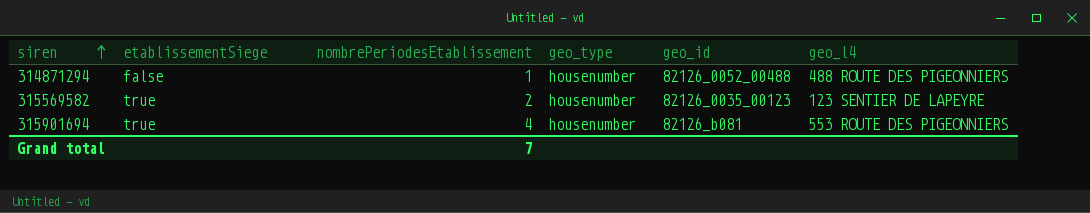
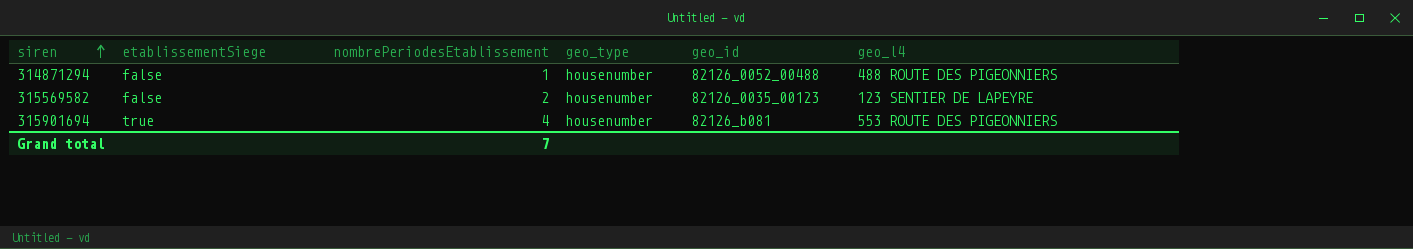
315569582 | etablissementSiege: true -> false

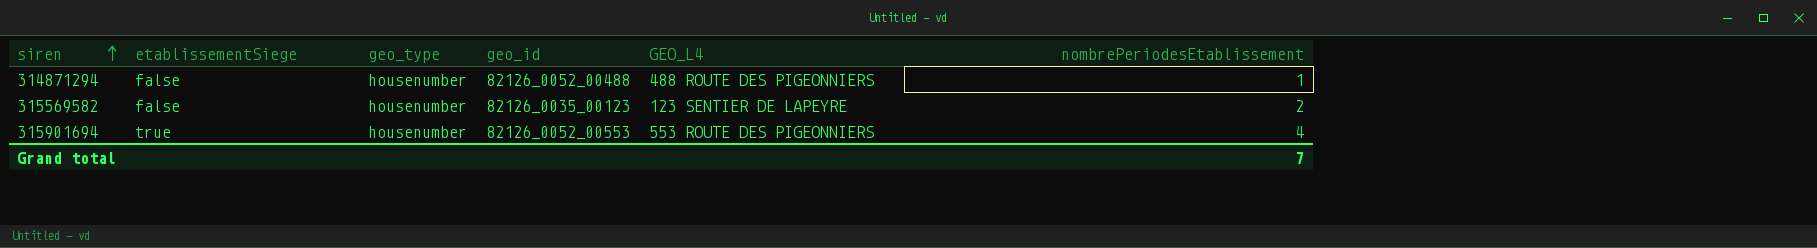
column name: geo_l4 -> GEO_L4
column nombrePeriodesEtablissement | position: 3 -> 6
315901694 | geo_id: 82126_b081 -> 82126_0052_00553

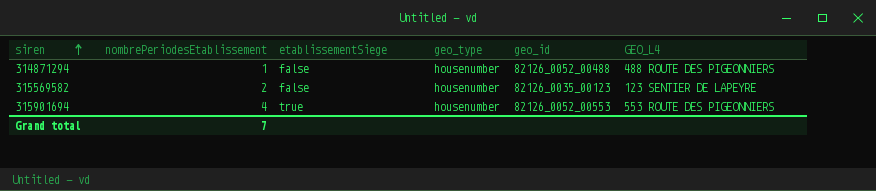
column nombrePeriodesEtablissement | position: 6 -> 2

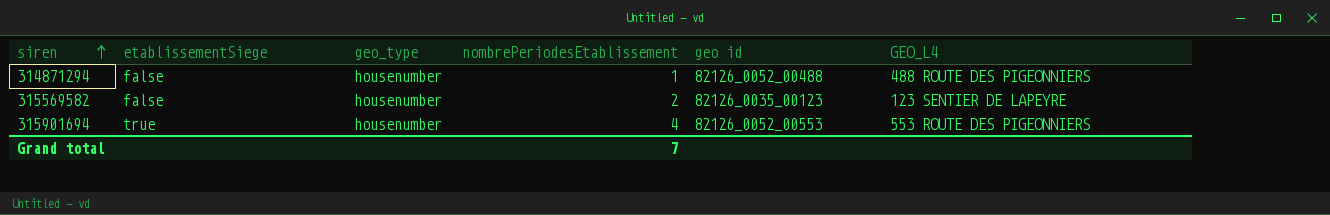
column nombrePeriodesEtablissement | position: 2 -> 4
column name: geo_id -> geo id

